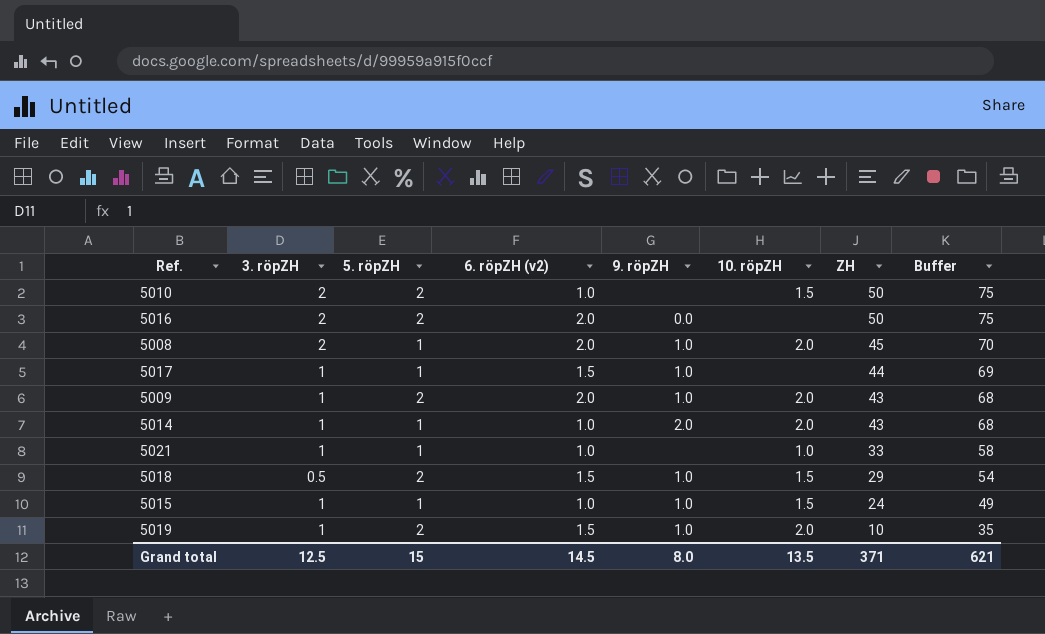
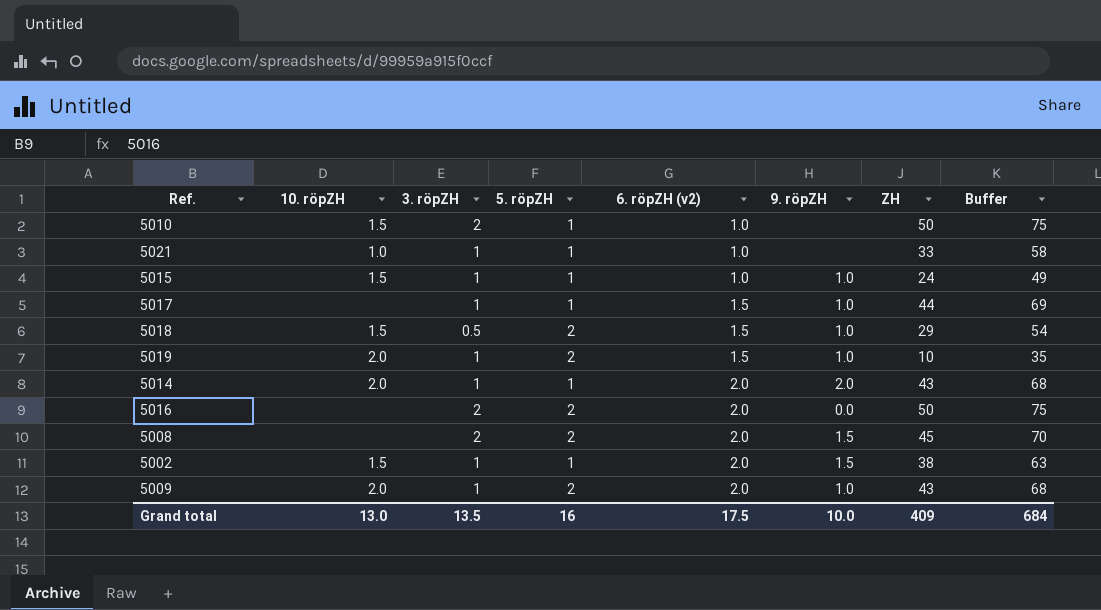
row order: ZH descending -> 6. röpZH (v2) ascending
column 10. röpZH | position: 6 -> 2
5010 | 5. röpZH: 2 -> 1
5014 | 6. röpZH (v2): 1.0 -> 2.0
5008 | 10. röpZH: 2.0 -> none
5008 | 5. röpZH: 1 -> 2
5008 | 9. röpZH: 1.0 -> 1.5
row 5002: none -> 1.5 | 1 | 1 | 2.0 | 1.5 | 38 | 63
Grand total | 10. röpZH: 13.5 -> 13.0
Grand total | 3. röpZH: 12.5 -> 13.5
Grand total | 5. röpZH: 15 -> 16
Grand total | 6. röpZH (v2): 14.5 -> 17.5
Grand total | 9. röpZH: 8.0 -> 10.0
Grand total | ZH: 371 -> 409
Grand total | Buffer: 621 -> 684

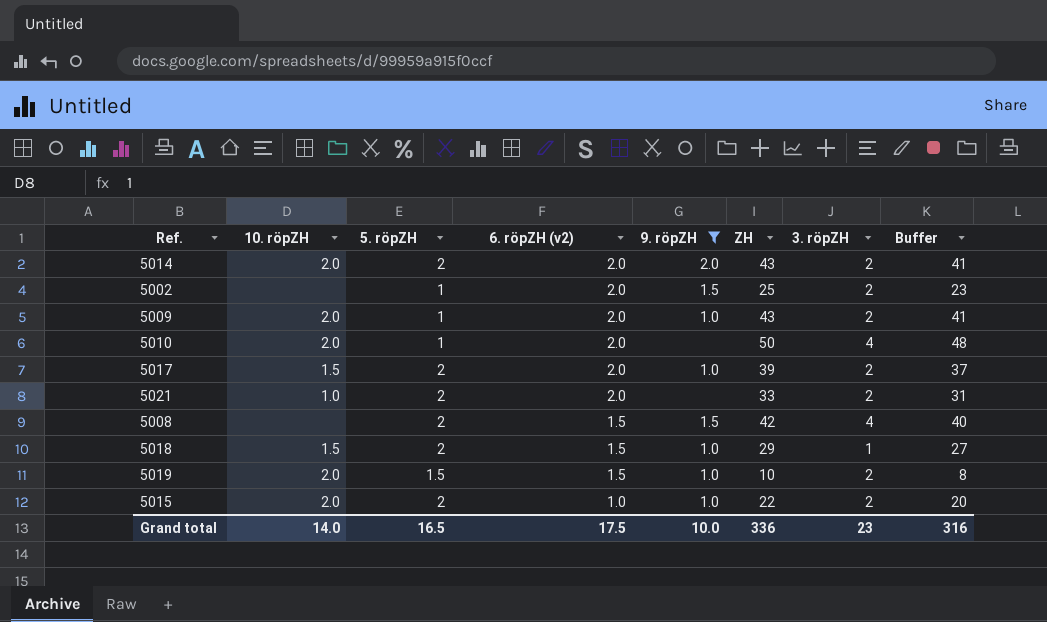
filter: none -> 9. röpZH != 0.0
row order: 6. röpZH (v2) ascending -> 6. röpZH (v2) descending
column 3. röpZH | position: 3 -> 7
column Buffer | formula: [ZH] + 25 -> [ZH] - 2
5014 | 5. röpZH: 1 -> 2
5014 | 3. röpZH: 1 -> 2
5002 | 10. röpZH: 1.5 -> none
5002 | ZH: 38 -> 25
5002 | 3. röpZH: 1 -> 2
5009 | 5. röpZH: 2 -> 1
5009 | 3. röpZH: 1 -> 2
5010 | 10. röpZH: 1.5 -> 2.0
5010 | 6. röpZH (v2): 1.0 -> 2.0
5010 | 3. röpZH: 2 -> 4
5017 | 10. röpZH: none -> 1.5
5017 | 5. röpZH: 1 -> 2
5017 | 6. röpZH (v2): 1.5 -> 2.0
5017 | ZH: 44 -> 39
5017 | 3. röpZH: 1 -> 2
5021 | 5. röpZH: 1 -> 2
5021 | 6. röpZH (v2): 1.0 -> 2.0
5021 | 3. röpZH: 1 -> 2
5008 | 6. röpZH (v2): 2.0 -> 1.5
5008 | ZH: 45 -> 42
5008 | 3. röpZH: 2 -> 4
5018 | 3. röpZH: 0.5 -> 1
5019 | 5. röpZH: 2 -> 1.5
5019 | 3. röpZH: 1 -> 2
5015 | 10. röpZH: 1.5 -> 2.0
5015 | 5. röpZH: 1 -> 2
5015 | ZH: 24 -> 22
5015 | 3. röpZH: 1 -> 2
Grand total | 10. röpZH: 13.0 -> 14.0
Grand total | 5. röpZH: 16 -> 16.5
Grand total | ZH: 409 -> 336
Grand total | 3. röpZH: 13.5 -> 23
Grand total | Buffer: 684 -> 316

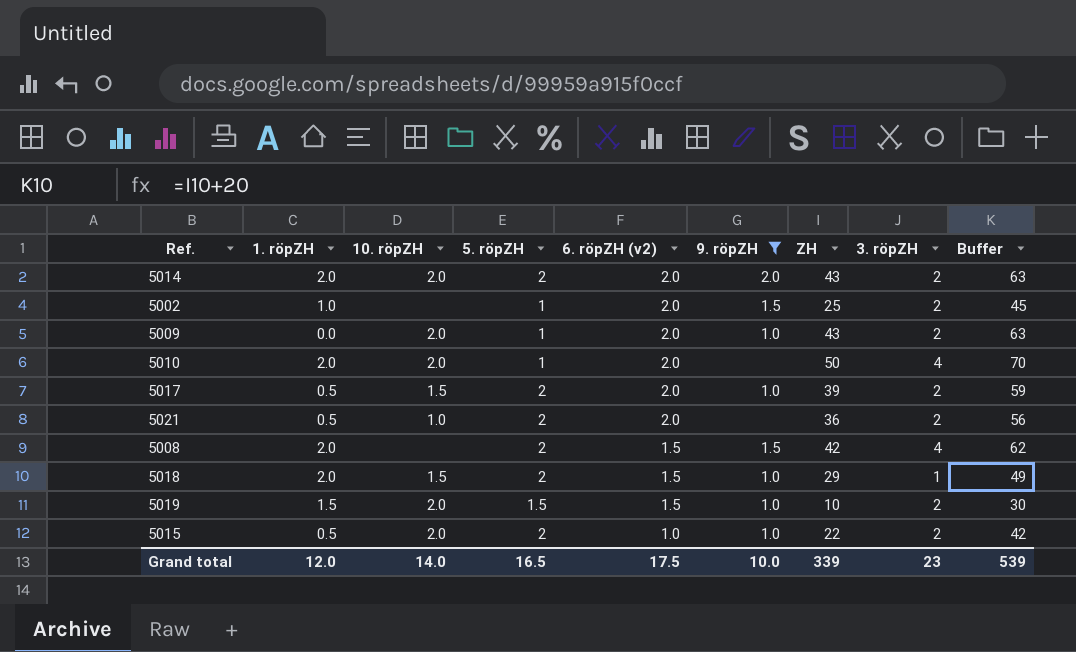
column 1. röpZH | position: none -> 2
column Buffer | formula: [ZH] - 2 -> [ZH] + 20
5021 | ZH: 33 -> 36
Grand total | ZH: 336 -> 339
Grand total | Buffer: 316 -> 539

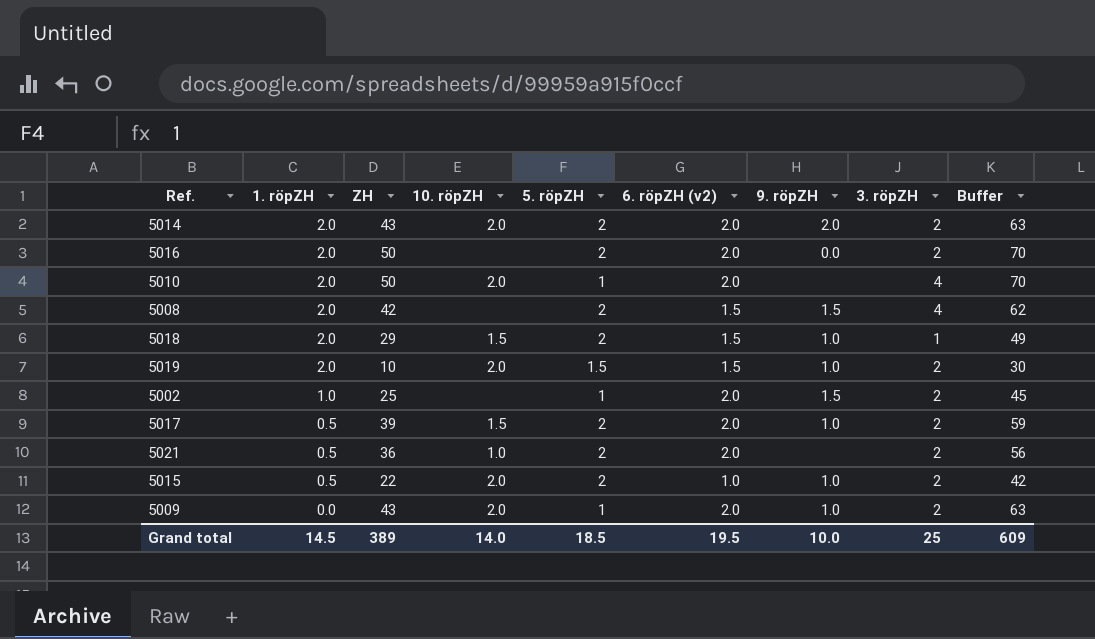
filter: 9. röpZH != 0.0 -> none
row order: 6. röpZH (v2) descending -> 1. röpZH descending
column ZH | position: 7 -> 3
5019 | 1. röpZH: 1.5 -> 2.0
Grand total | 1. röpZH: 12.0 -> 14.5
Grand total | ZH: 339 -> 389
Grand total | 5. röpZH: 16.5 -> 18.5
Grand total | 6. röpZH (v2): 17.5 -> 19.5
Grand total | 3. röpZH: 23 -> 25
Grand total | Buffer: 539 -> 609

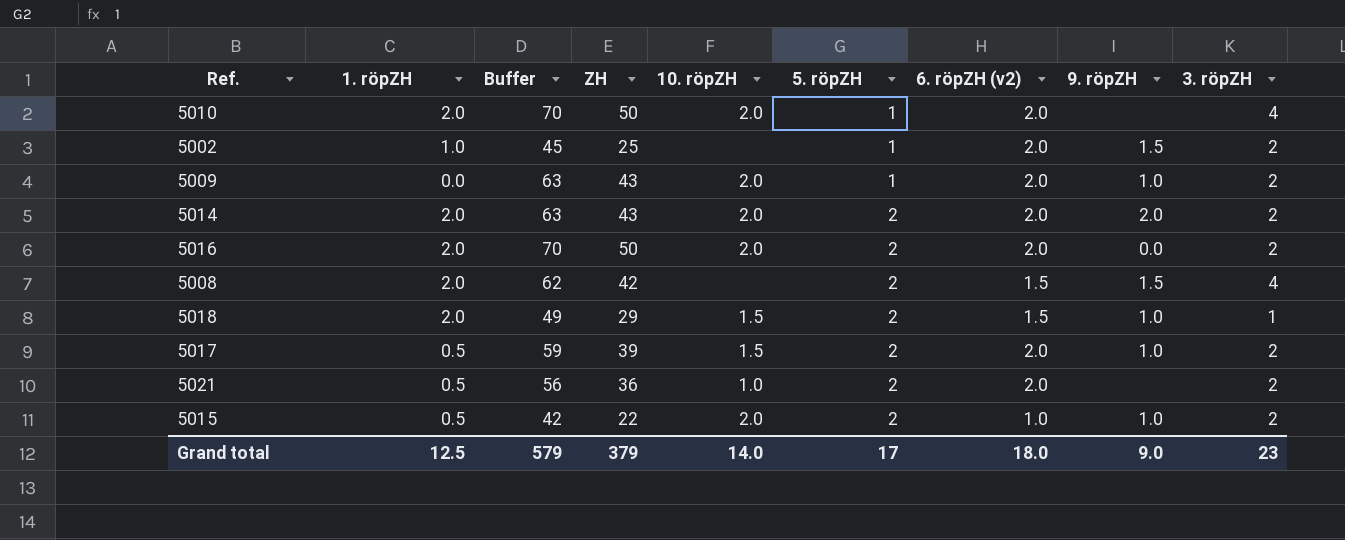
row order: 1. röpZH descending -> 5. röpZH ascending
column Buffer | position: 9 -> 3
row 5019: 2.0 | 10 | 2.0 | 1.5 | 1.5 | 1.0 | 2 | 30 -> none
5016 | 10. röpZH: none -> 2.0
Grand total | 1. röpZH: 14.5 -> 12.5
Grand total | Buffer: 609 -> 579
Grand total | ZH: 389 -> 379
Grand total | 5. röpZH: 18.5 -> 17
Grand total | 6. röpZH (v2): 19.5 -> 18.0
Grand total | 9. röpZH: 10.0 -> 9.0
Grand total | 3. röpZH: 25 -> 23

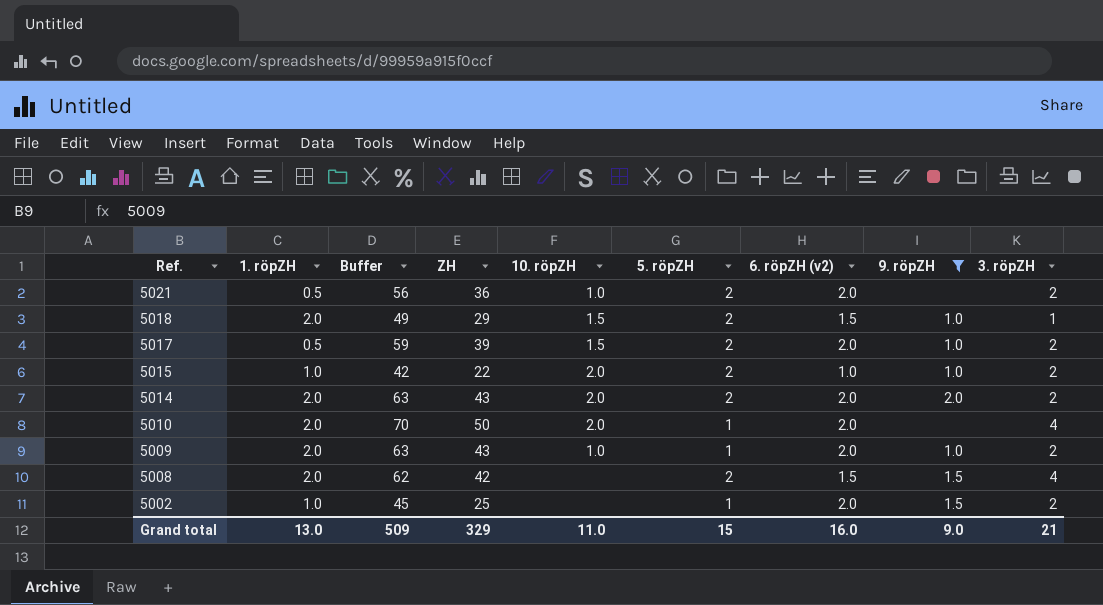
filter: none -> 9. röpZH != 0.0
row order: 5. röpZH ascending -> Ref. descending
5015 | 1. röpZH: 0.5 -> 1.0
5009 | 1. röpZH: 0.0 -> 2.0
5009 | 10. röpZH: 2.0 -> 1.0
Grand total | 1. röpZH: 12.5 -> 13.0
Grand total | Buffer: 579 -> 509
Grand total | ZH: 379 -> 329
Grand total | 10. röpZH: 14.0 -> 11.0
Grand total | 5. röpZH: 17 -> 15
Grand total | 6. röpZH (v2): 18.0 -> 16.0
Grand total | 3. röpZH: 23 -> 21

